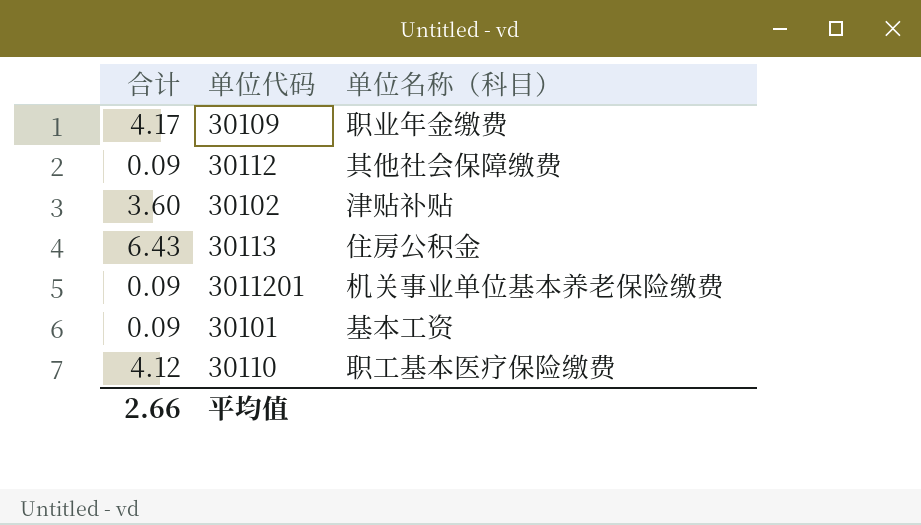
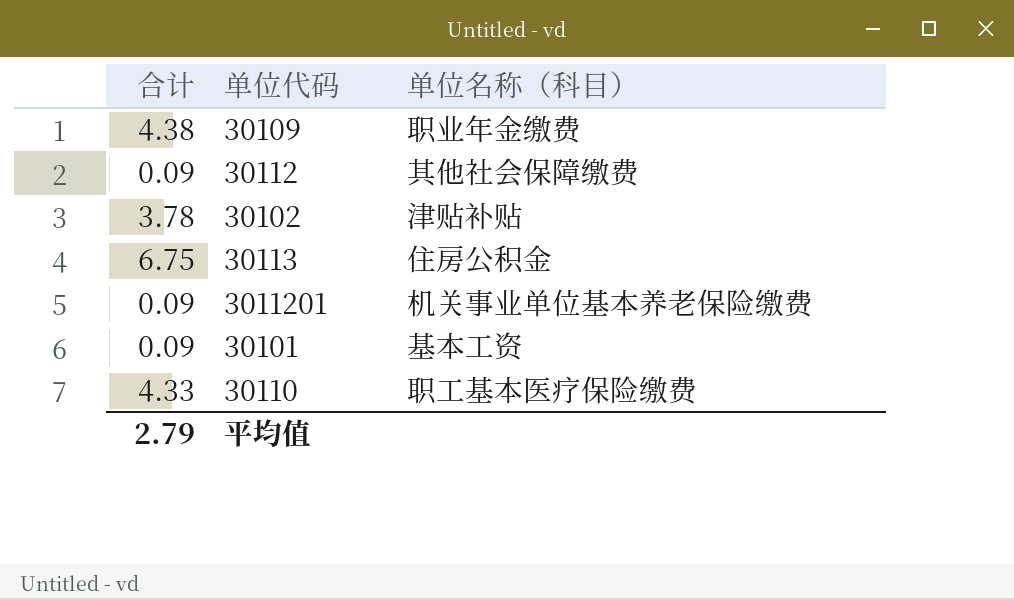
30109 | 合计: 4.17 -> 4.38
30102 | 合计: 3.60 -> 3.78
30113 | 合计: 6.43 -> 6.75
30110 | 合计: 4.12 -> 4.33
平均值 | 合计: 2.66 -> 2.79

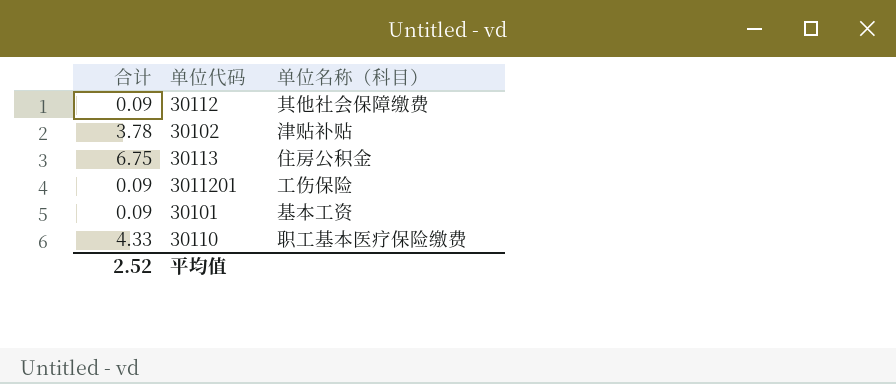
row 30109: 4.38 | 职业年金缴费 -> none
3011201 | 单位名称（科目）: 机关事业单位基本养老保险缴费 -> 工伤保险
平均值 | 合计: 2.79 -> 2.52

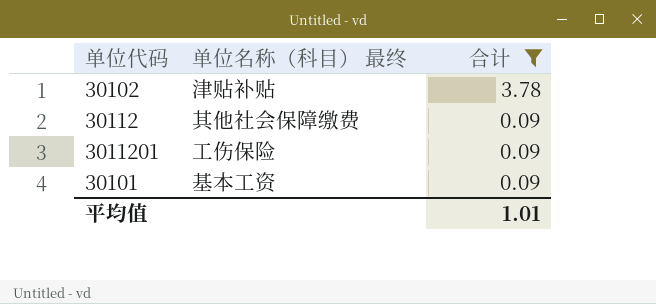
filter: none -> 合计 <= 3.78
row order: none -> 合计 descending
column name: 单位名称（科目） -> 单位名称（科目） 最终
column 合计 | position: 1 -> 3
平均值 | 合计: 2.52 -> 1.01

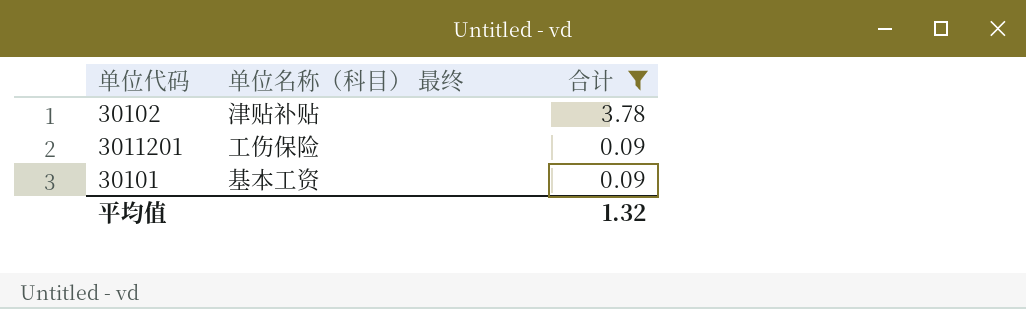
row 30112: 其他社会保障缴费 | 0.09 -> none
平均值 | 合计: 1.01 -> 1.32

